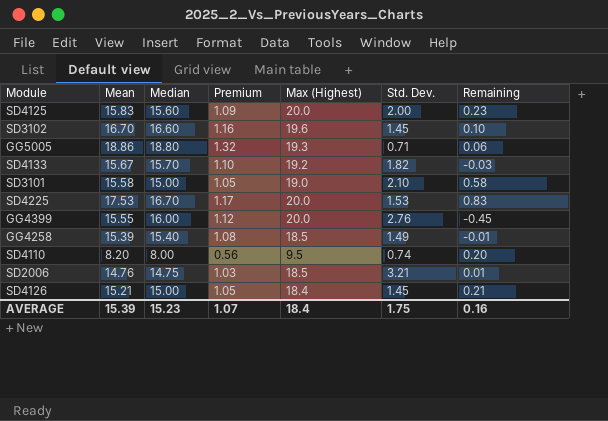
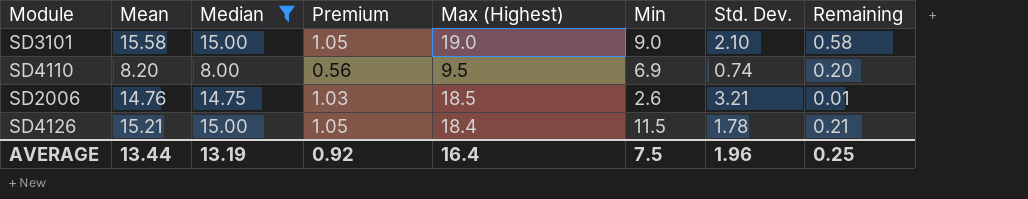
filter: none -> Median <= 15.00
column Min | position: none -> 6
SD4126 | Std. Dev.: 1.45 -> 1.78
AVERAGE | Mean: 15.39 -> 13.44
AVERAGE | Median: 15.23 -> 13.19
AVERAGE | Premium: 1.07 -> 0.92
AVERAGE | Max (Highest): 18.4 -> 16.4
AVERAGE | Std. Dev.: 1.75 -> 1.96
AVERAGE | Remaining: 0.16 -> 0.25

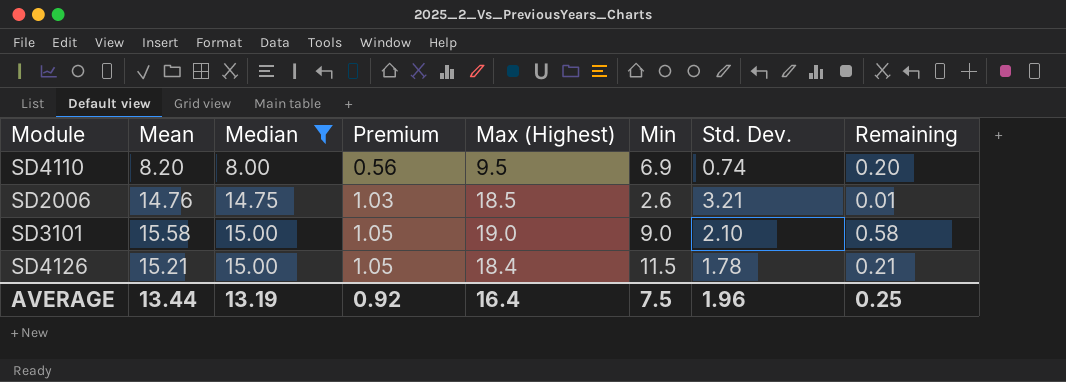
row order: none -> Median ascending

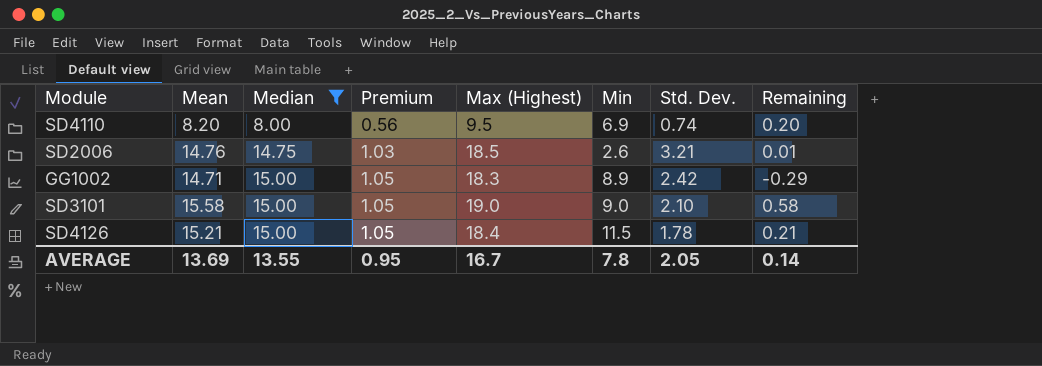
row GG1002: none -> 14.71 | 15.00 | 1.05 | 18.3 | 8.9 | 2.42 | -0.29
AVERAGE | Mean: 13.44 -> 13.69
AVERAGE | Median: 13.19 -> 13.55
AVERAGE | Premium: 0.92 -> 0.95
AVERAGE | Max (Highest): 16.4 -> 16.7
AVERAGE | Min: 7.5 -> 7.8
AVERAGE | Std. Dev.: 1.96 -> 2.05
AVERAGE | Remaining: 0.25 -> 0.14

